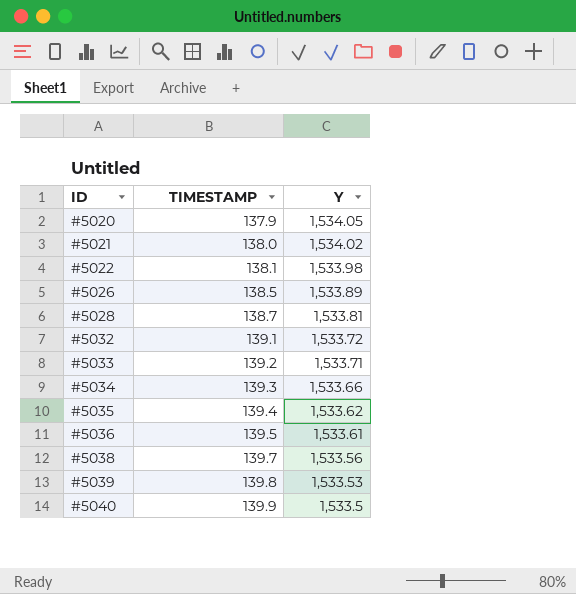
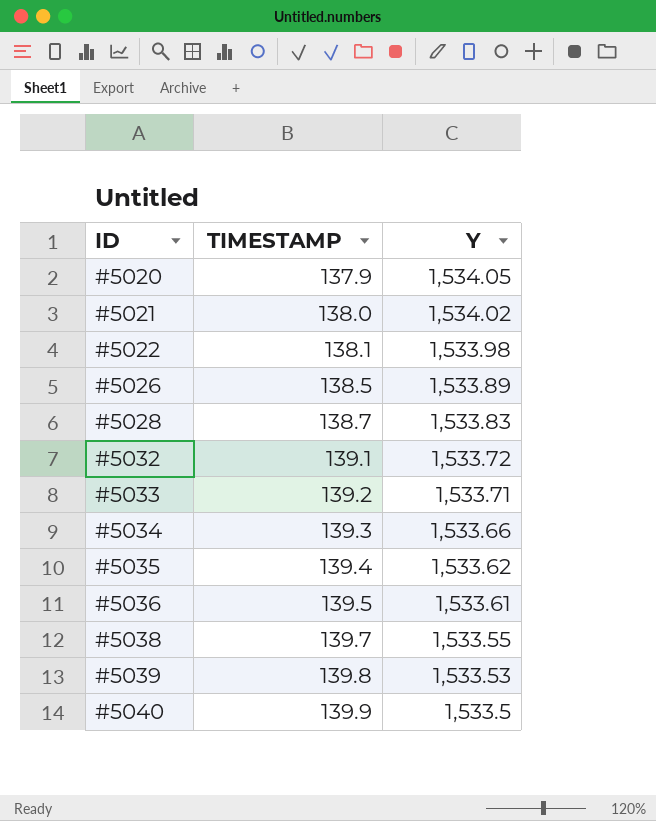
#5028 | Y: 1,533.81 -> 1,533.83
#5038 | Y: 1,533.56 -> 1,533.55

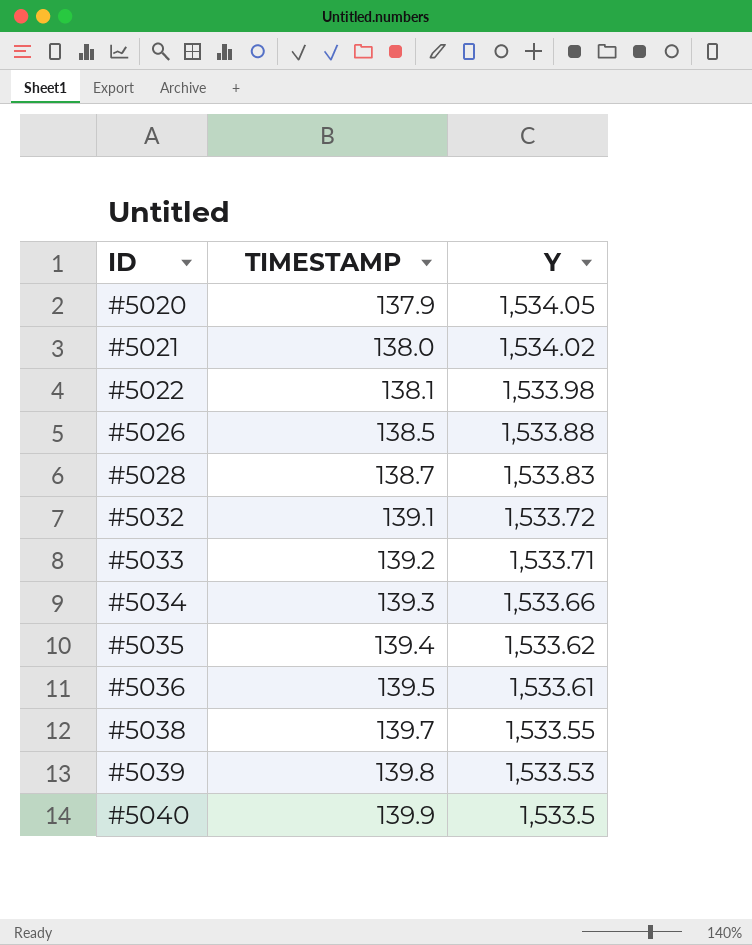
#5026 | Y: 1,533.89 -> 1,533.88

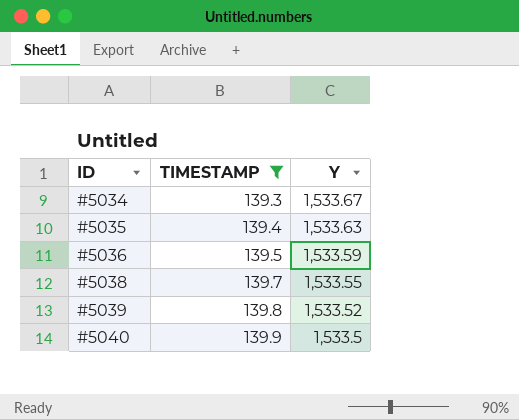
filter: none -> TIMESTAMP >= 139.3
#5034 | Y: 1,533.66 -> 1,533.67
#5035 | Y: 1,533.62 -> 1,533.63
#5036 | Y: 1,533.61 -> 1,533.59
#5039 | Y: 1,533.53 -> 1,533.52

